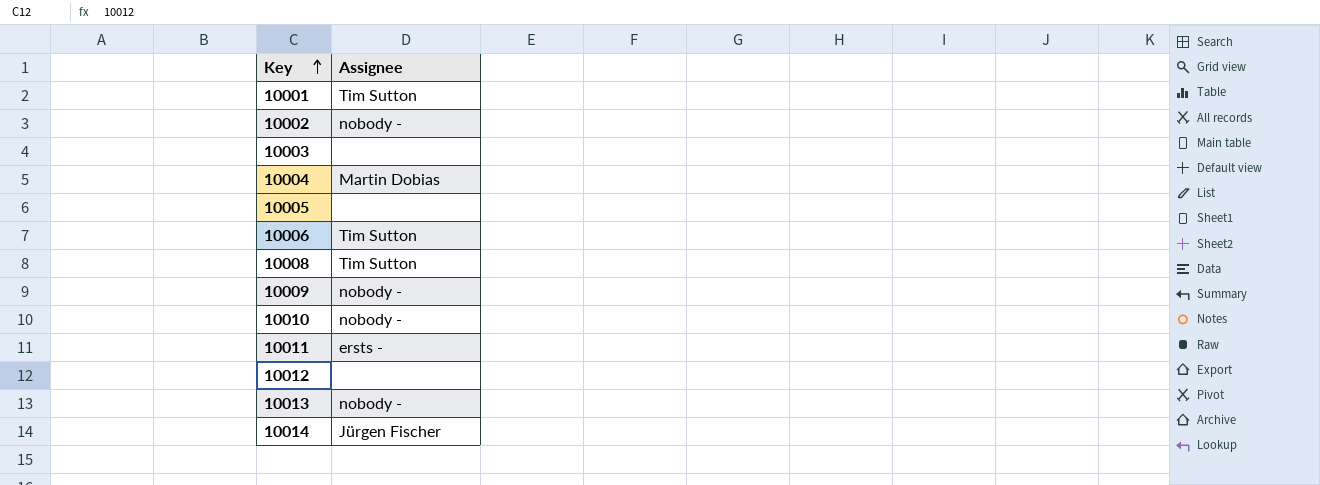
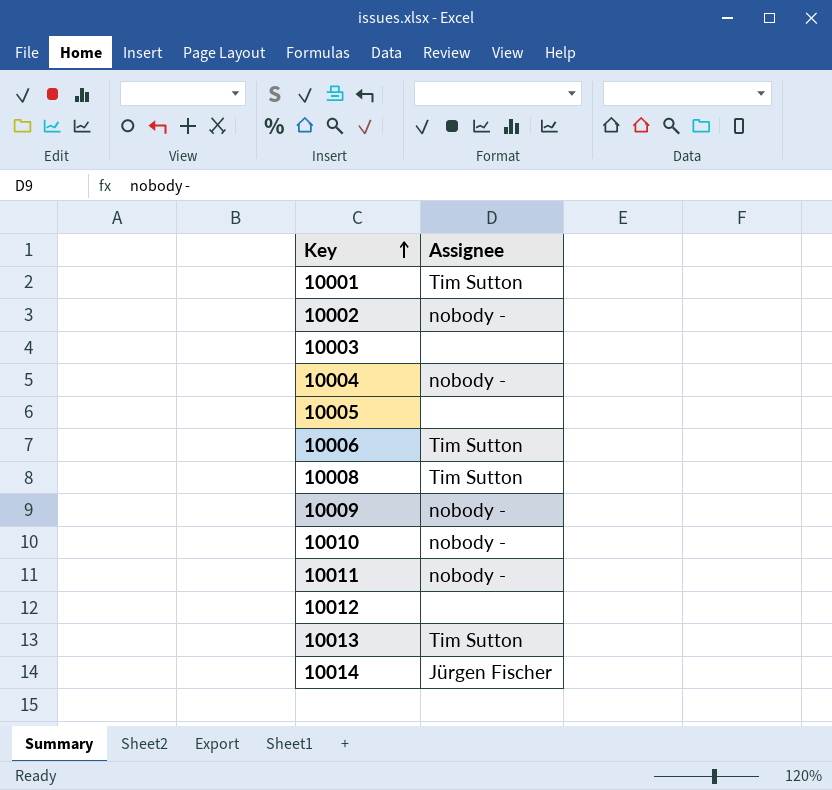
10004 | Assignee: Martin Dobias -> nobody -
10011 | Assignee: ersts - -> nobody -
10013 | Assignee: nobody - -> Tim Sutton

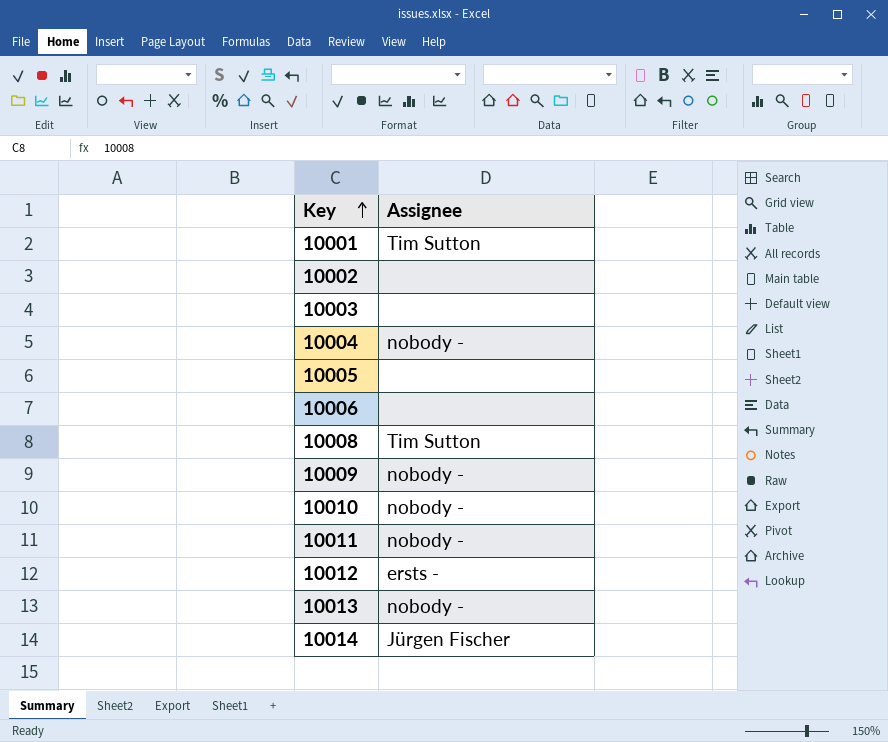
10002 | Assignee: nobody - -> none
10006 | Assignee: Tim Sutton -> none
10012 | Assignee: none -> ersts -
10013 | Assignee: Tim Sutton -> nobody -

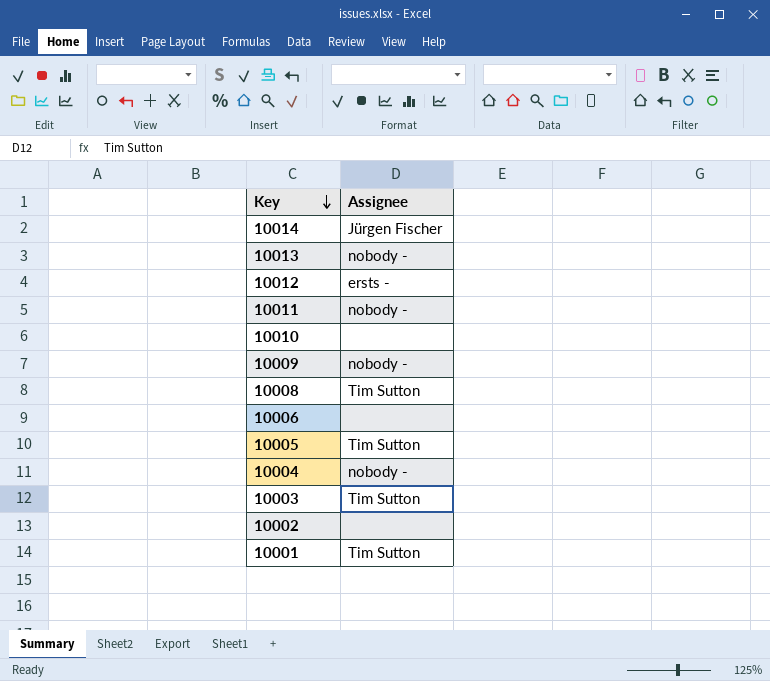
row order: Key ascending -> Key descending
10010 | Assignee: nobody - -> none
10005 | Assignee: none -> Tim Sutton
10003 | Assignee: none -> Tim Sutton

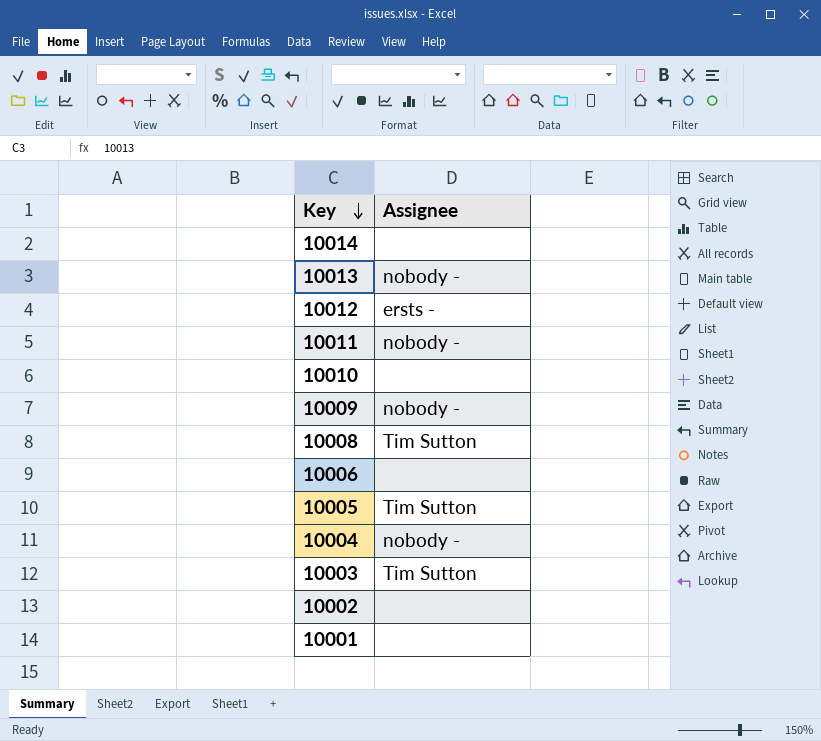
10014 | Assignee: Jürgen Fischer -> none
10001 | Assignee: Tim Sutton -> none

